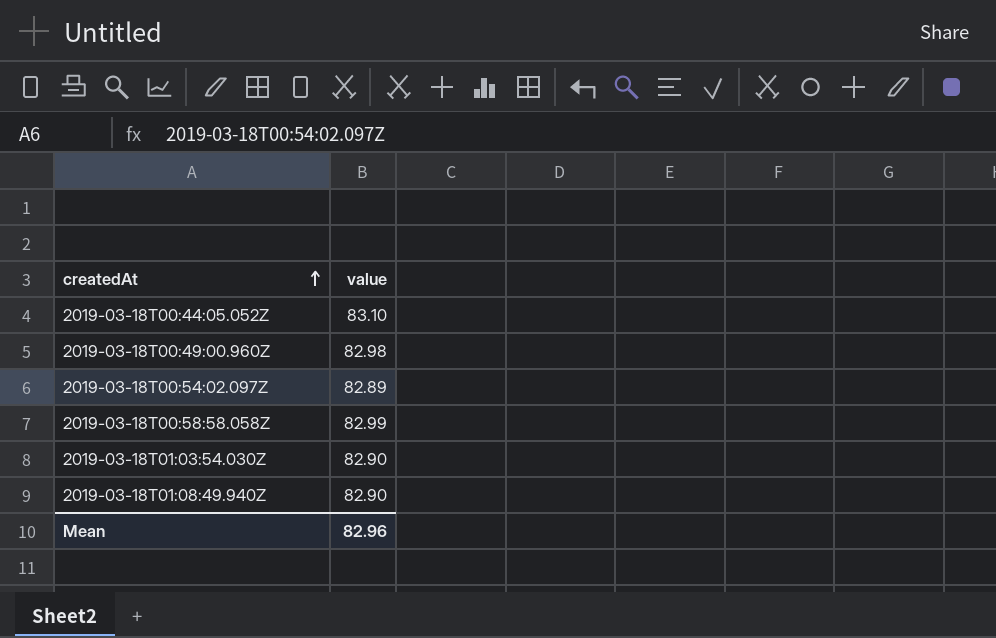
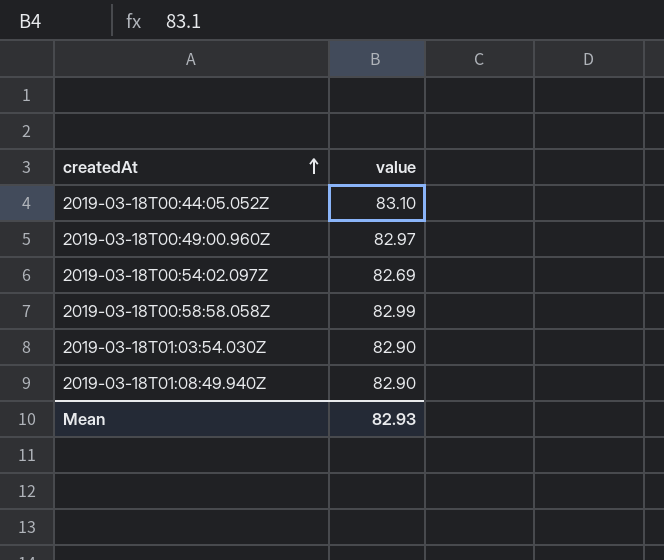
2019-03-18T00:49:00.960Z | value: 82.98 -> 82.97
2019-03-18T00:54:02.097Z | value: 82.89 -> 82.69
Mean | value: 82.96 -> 82.93

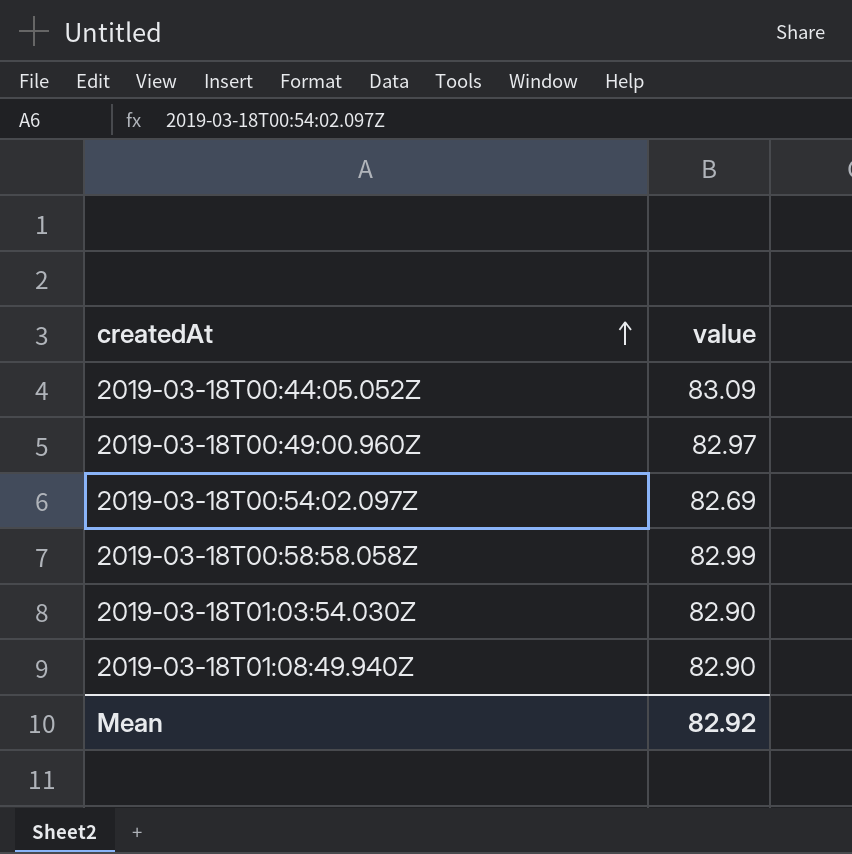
2019-03-18T00:44:05.052Z | value: 83.10 -> 83.09
Mean | value: 82.93 -> 82.92

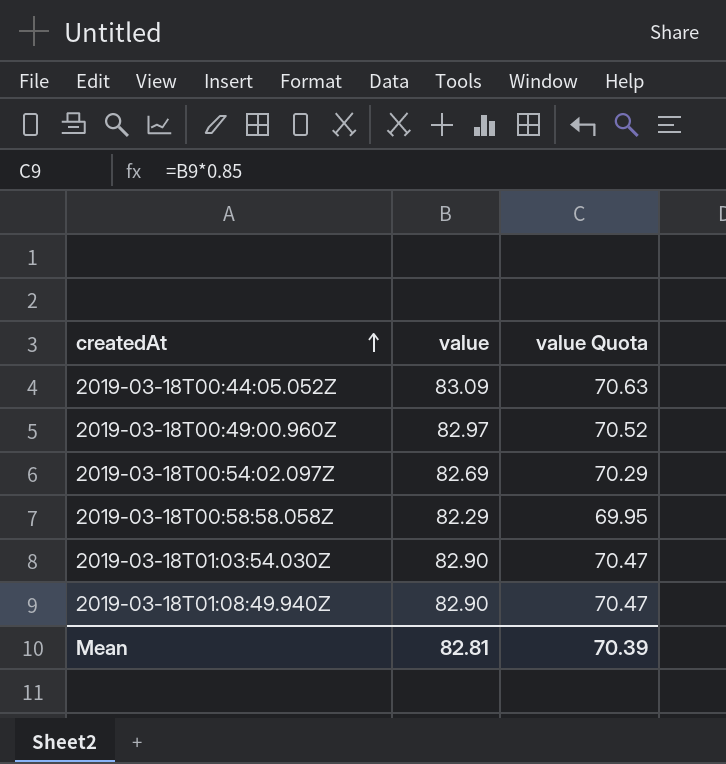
column value Quota | formula: none -> [value] * 0.85
2019-03-18T00:58:58.058Z | value: 82.99 -> 82.29
Mean | value: 82.92 -> 82.81

